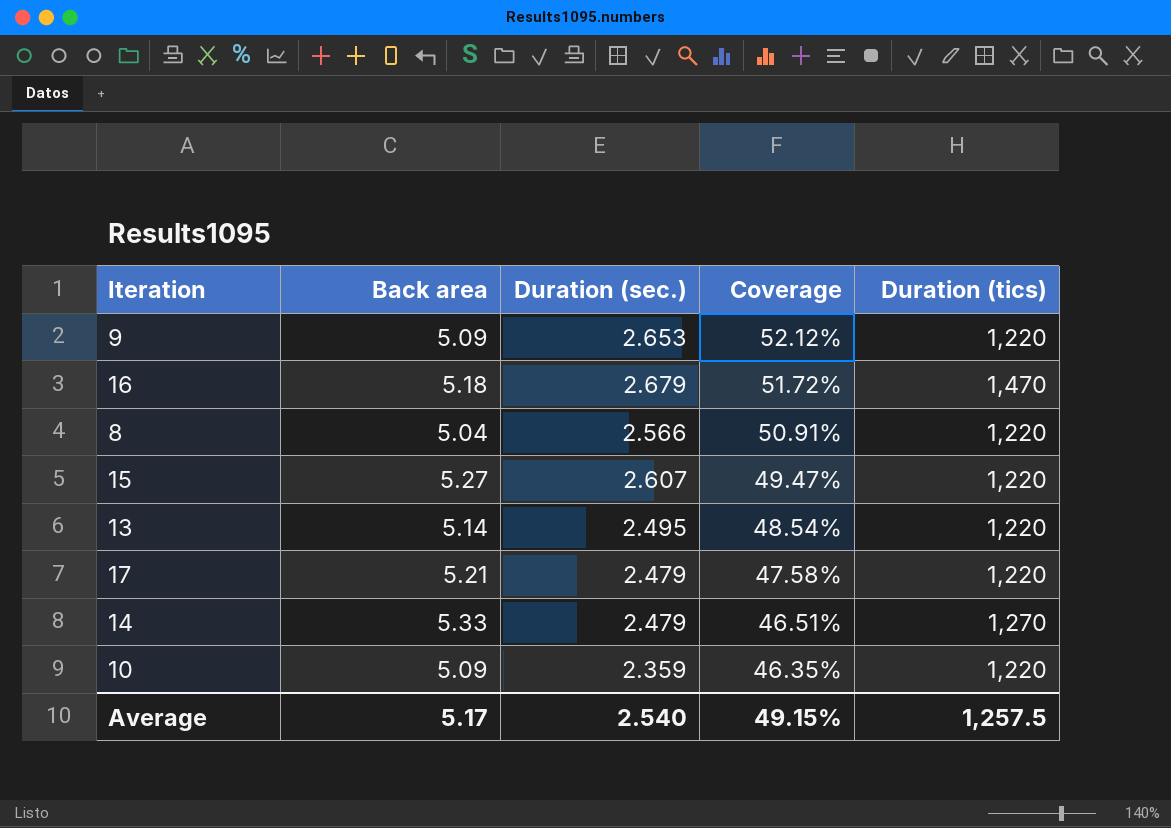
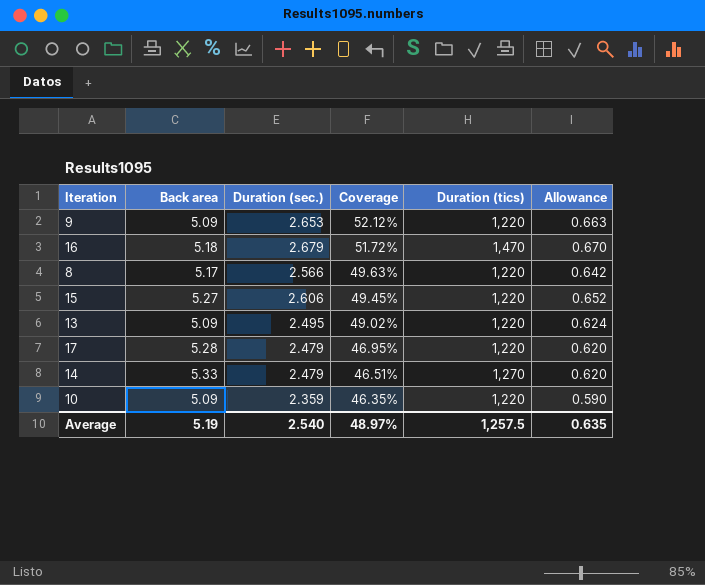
column Allowance | formula: none -> [Duration (sec.)] * 0.25
8 | Back area: 5.04 -> 5.17
8 | Coverage: 50.91% -> 49.63%
15 | Duration (sec.): 2.607 -> 2.606
15 | Coverage: 49.47% -> 49.45%
13 | Back area: 5.14 -> 5.09
13 | Coverage: 48.54% -> 49.02%
17 | Back area: 5.21 -> 5.28
17 | Coverage: 47.58% -> 46.95%
Average | Back area: 5.17 -> 5.19
Average | Coverage: 49.15% -> 48.97%

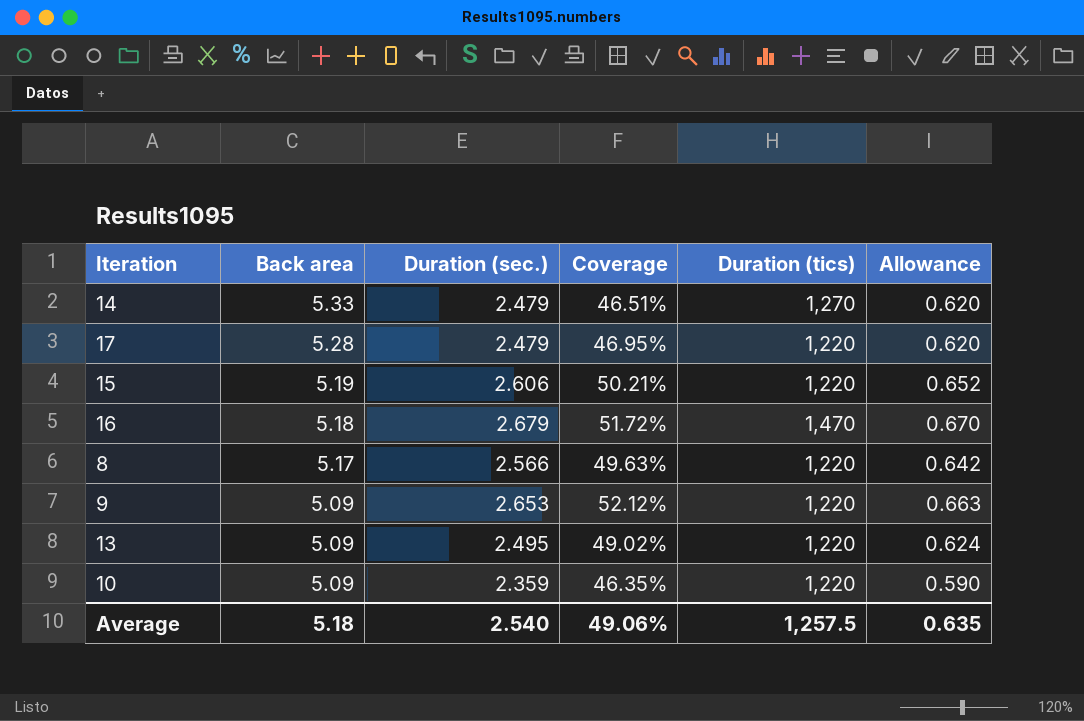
row order: Coverage descending -> Back area descending
15 | Back area: 5.27 -> 5.19
15 | Coverage: 49.45% -> 50.21%
Average | Back area: 5.19 -> 5.18
Average | Coverage: 48.97% -> 49.06%

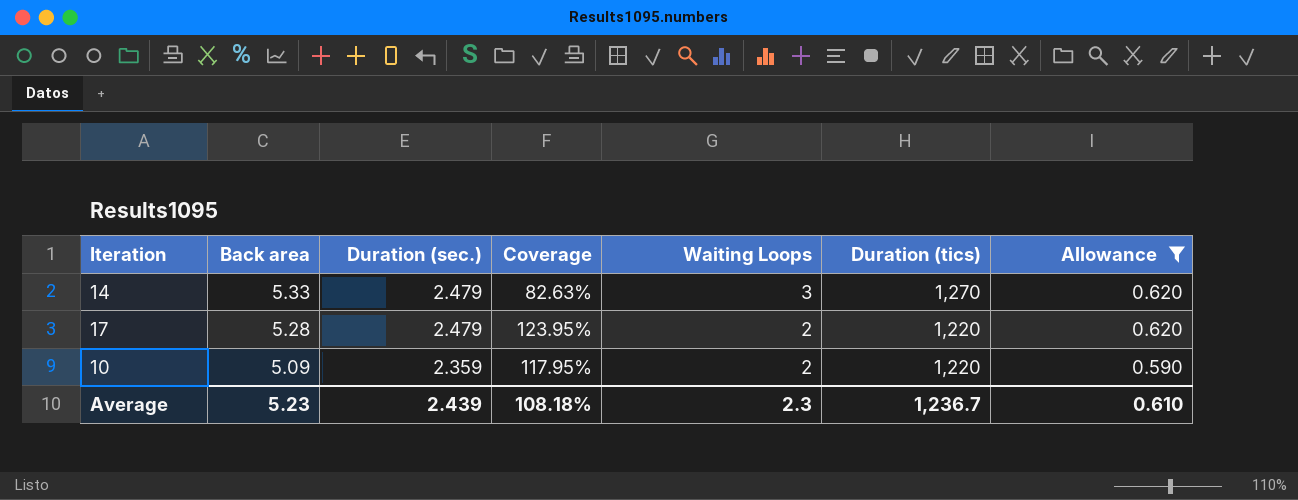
filter: none -> Allowance <= 0.620
column Coverage | formula: [Duration (sec.)] / [Back area] -> [Duration (sec.)] / [Waiting Loops]
column Waiting Loops | position: none -> 5
Average | Back area: 5.18 -> 5.23
Average | Duration (sec.): 2.540 -> 2.439
Average | Coverage: 49.06% -> 108.18%
Average | Duration (tics): 1,257.5 -> 1,236.7
Average | Allowance: 0.635 -> 0.610

